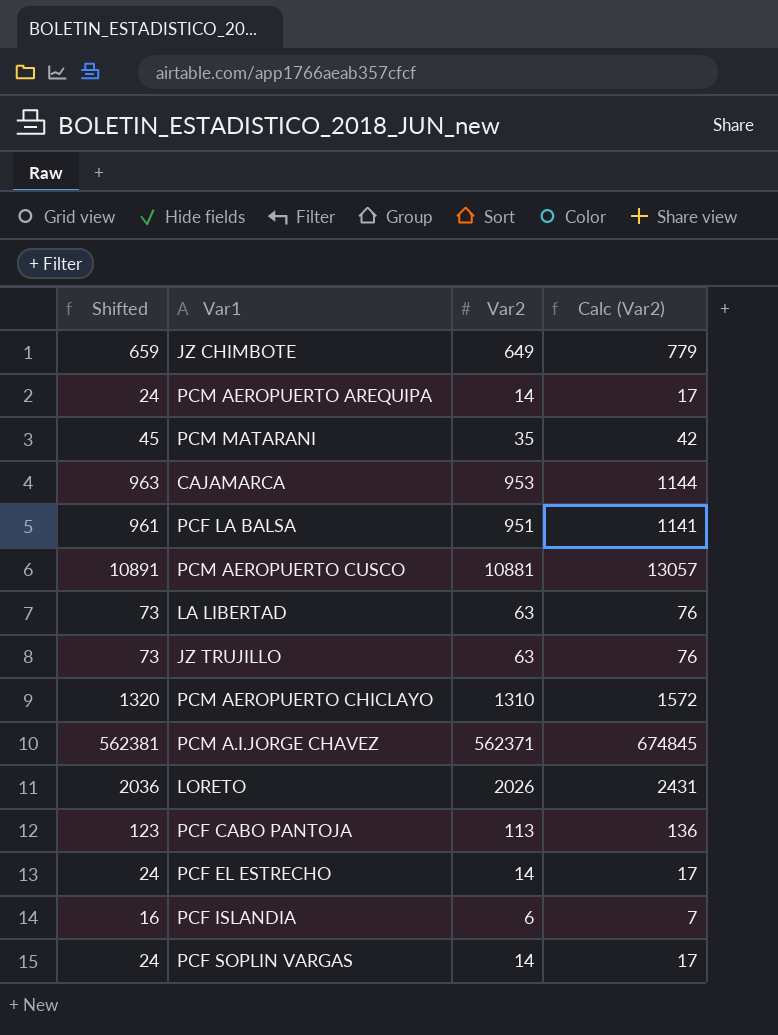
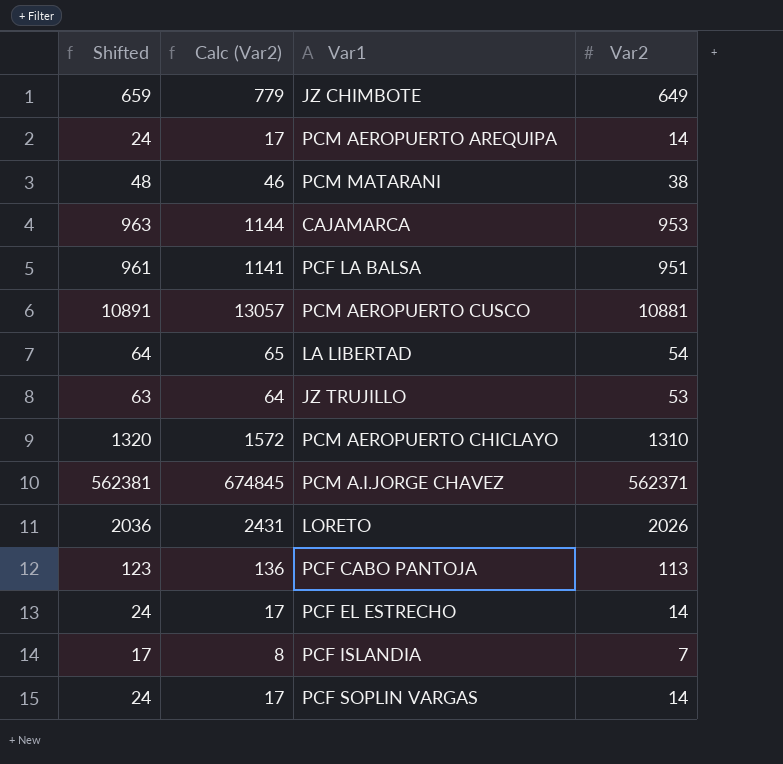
column Calc (Var2) | position: 4 -> 2
PCM MATARANI | Shifted: 45 -> 48
PCM MATARANI | Calc (Var2): 42 -> 46
PCM MATARANI | Var2: 35 -> 38
LA LIBERTAD | Shifted: 73 -> 64
LA LIBERTAD | Calc (Var2): 76 -> 65
LA LIBERTAD | Var2: 63 -> 54
JZ TRUJILLO | Shifted: 73 -> 63
JZ TRUJILLO | Calc (Var2): 76 -> 64
JZ TRUJILLO | Var2: 63 -> 53
PCF ISLANDIA | Shifted: 16 -> 17
PCF ISLANDIA | Calc (Var2): 7 -> 8
PCF ISLANDIA | Var2: 6 -> 7

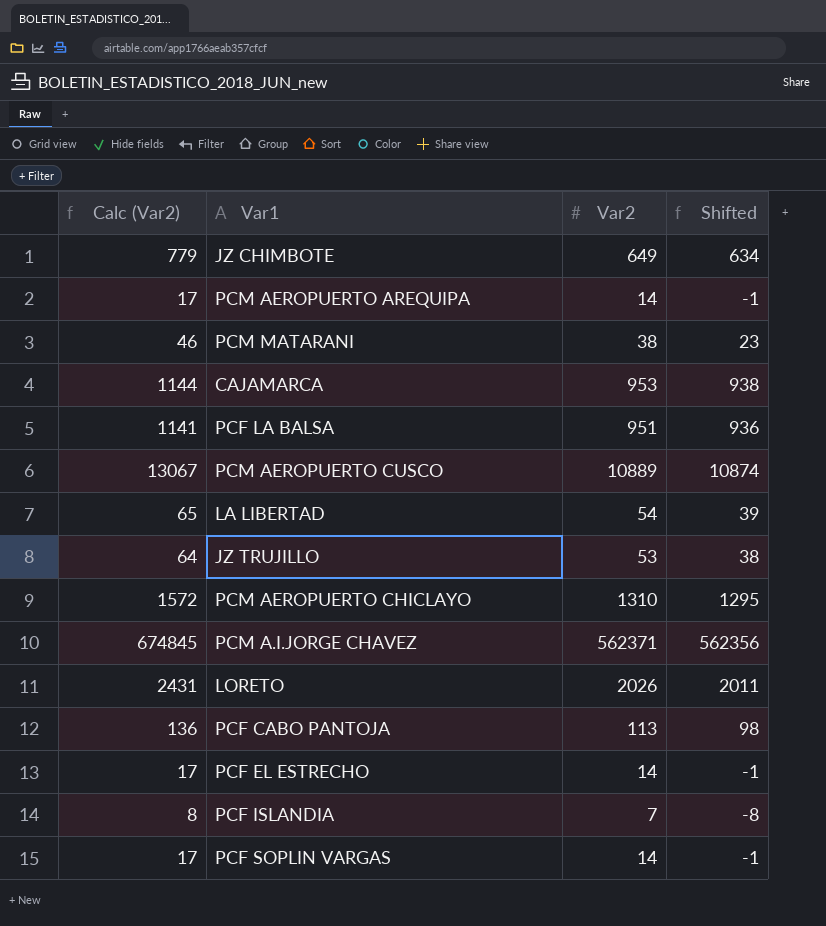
column Shifted | formula: [Var2] + 10 -> [Var2] - 15
column Shifted | position: 1 -> 4
PCM AEROPUERTO CUSCO | Calc (Var2): 13057 -> 13067
PCM AEROPUERTO CUSCO | Var2: 10881 -> 10889

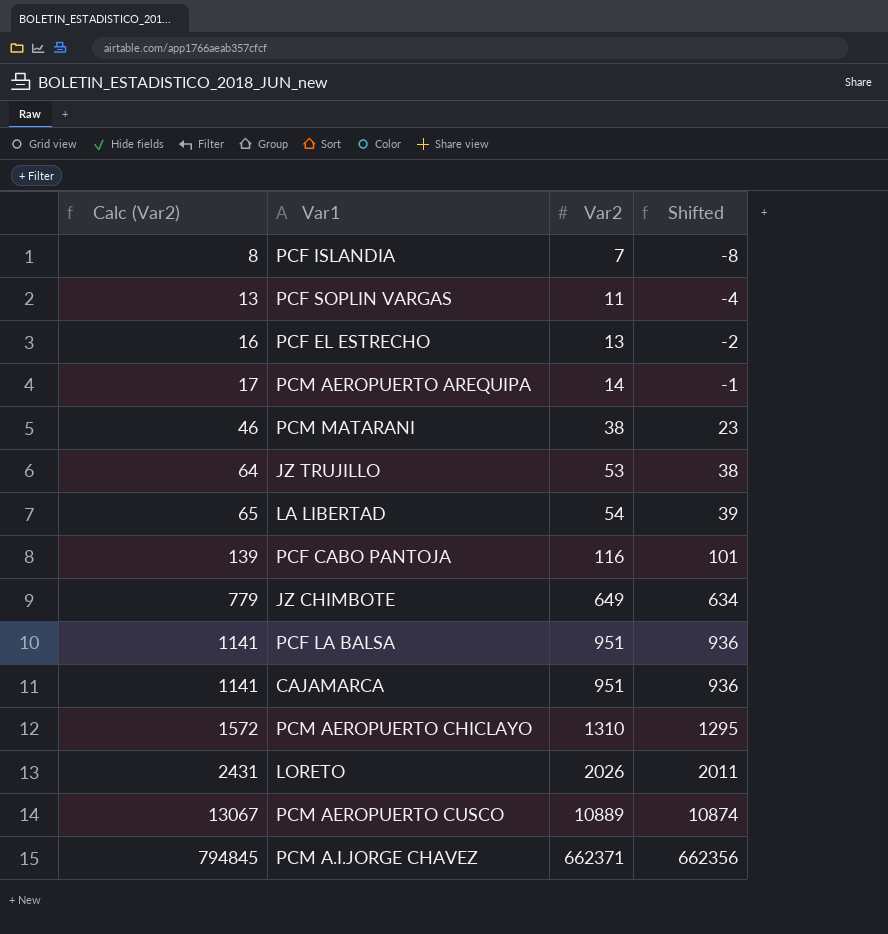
row order: none -> Calc (Var2) ascending
PCF SOPLIN VARGAS | Calc (Var2): 17 -> 13
PCF SOPLIN VARGAS | Var2: 14 -> 11
PCF SOPLIN VARGAS | Shifted: -1 -> -4
PCF EL ESTRECHO | Calc (Var2): 17 -> 16
PCF EL ESTRECHO | Var2: 14 -> 13
PCF EL ESTRECHO | Shifted: -1 -> -2
PCF CABO PANTOJA | Calc (Var2): 136 -> 139
PCF CABO PANTOJA | Var2: 113 -> 116
PCF CABO PANTOJA | Shifted: 98 -> 101
CAJAMARCA | Calc (Var2): 1144 -> 1141
CAJAMARCA | Var2: 953 -> 951
CAJAMARCA | Shifted: 938 -> 936
PCM A.I.JORGE CHAVEZ | Calc (Var2): 674845 -> 794845
PCM A.I.JORGE CHAVEZ | Var2: 562371 -> 662371
PCM A.I.JORGE CHAVEZ | Shifted: 562356 -> 662356

